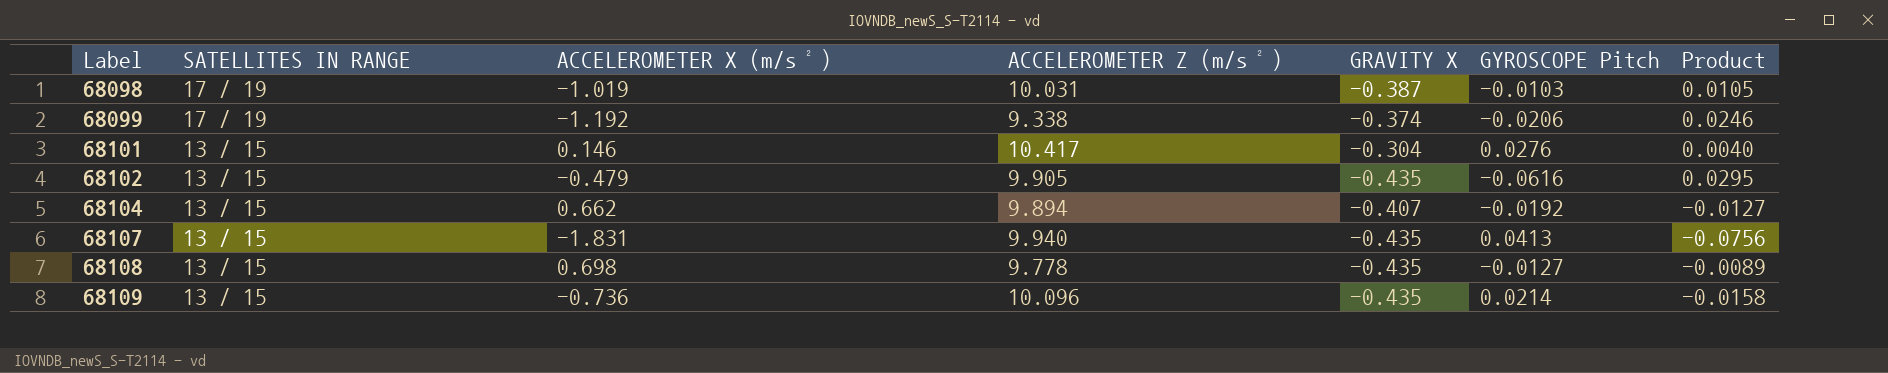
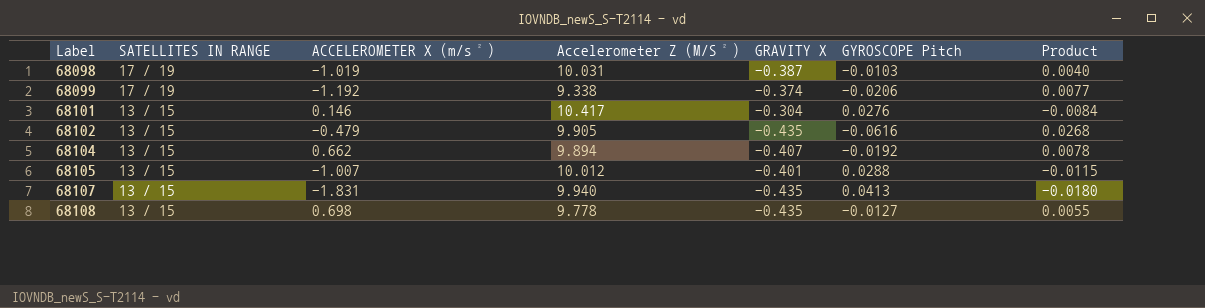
column name: ACCELEROMETER Z (m/s²) -> Accelerometer Z (M/S²)
column Product | formula: [ACCELEROMETER X (m/s²)] * [GYROSCOPE Pitch] -> [GRAVITY X] * [GYROSCOPE Pitch]
row 68109: 13 / 15 | -0.736 | 10.096 | -0.435 | 0.0214 | -0.0158 -> none
row 68105: none -> 13 / 15 | -1.007 | 10.012 | -0.401 | 0.0288 | -0.0115

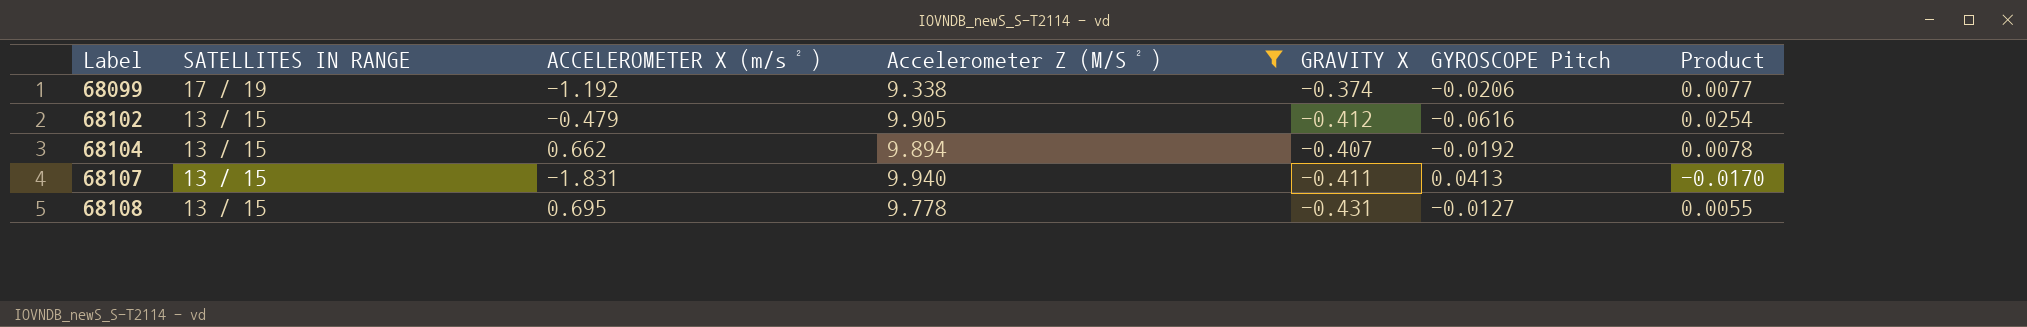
filter: none -> Accelerometer Z (M/S²) <= 9.940
68102 | GRAVITY X: -0.435 -> -0.412
68102 | Product: 0.0268 -> 0.0254
68107 | GRAVITY X: -0.435 -> -0.411
68107 | Product: -0.0180 -> -0.0170
68108 | ACCELEROMETER X (m/s²): 0.698 -> 0.695
68108 | GRAVITY X: -0.435 -> -0.431

